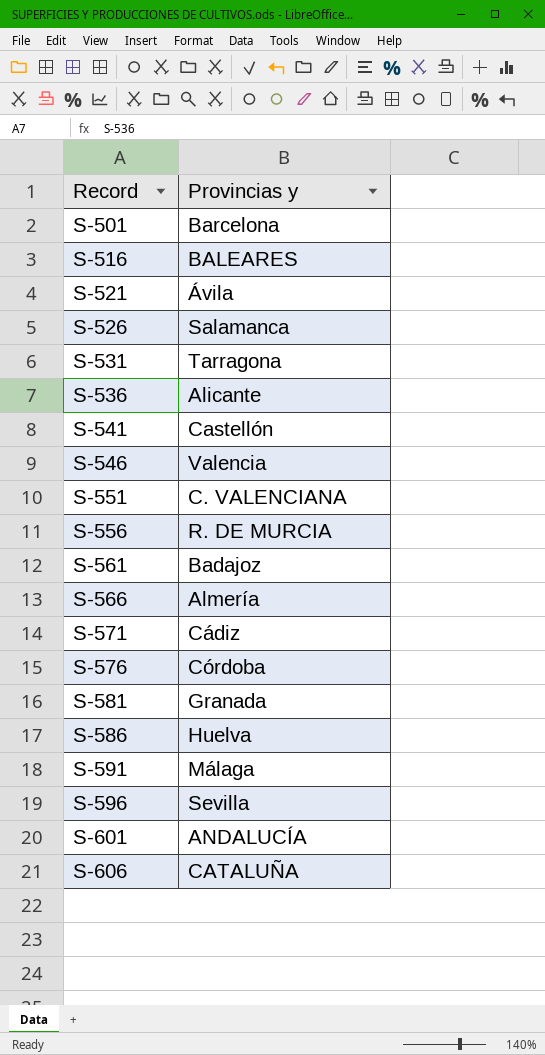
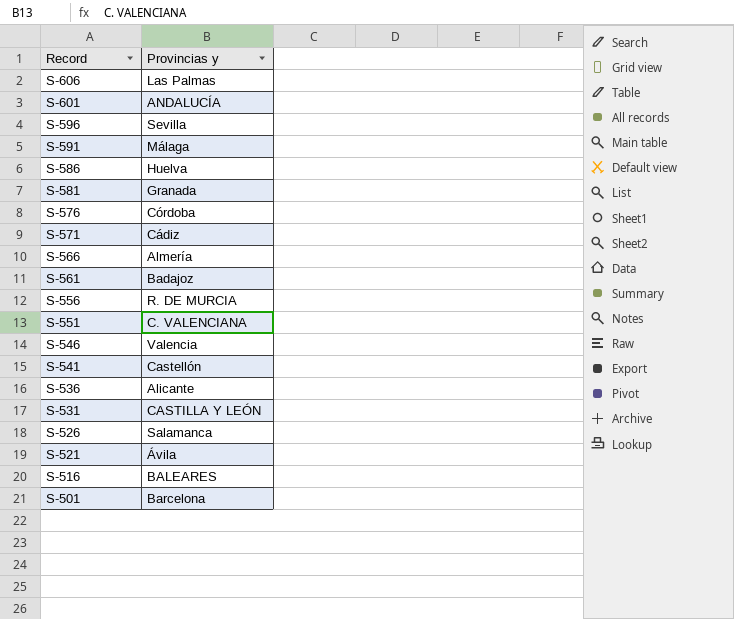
row order: Record ascending -> Record descending
S-606 | Provincias y: CATALUÑA -> Las Palmas
S-531 | Provincias y: Tarragona -> CASTILLA Y LEÓN

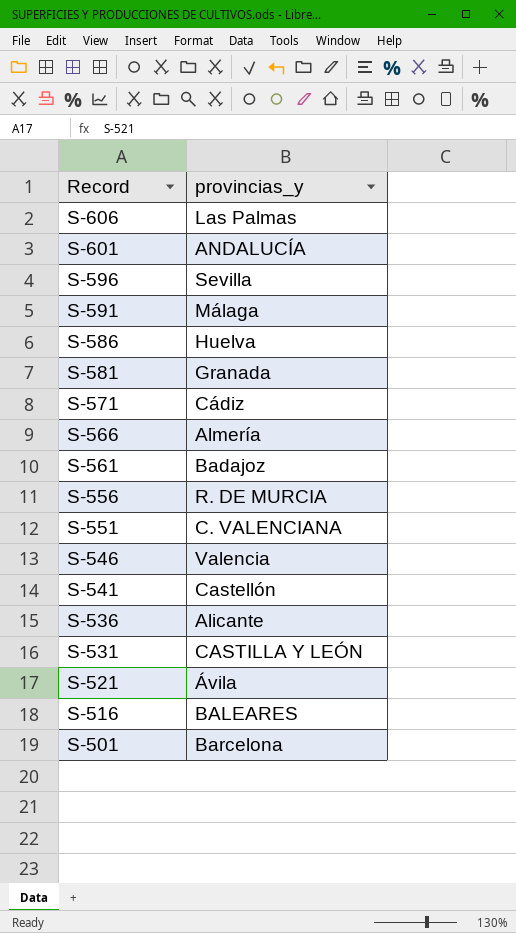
column name: Provincias y -> provincias_y
row S-576: Córdoba -> none
row S-526: Salamanca -> none

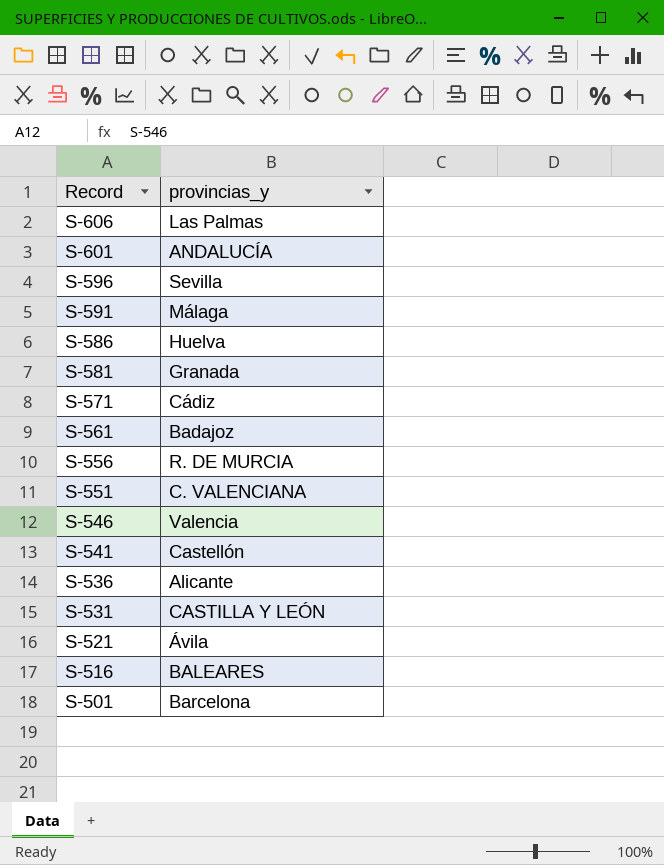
row S-566: Almería -> none

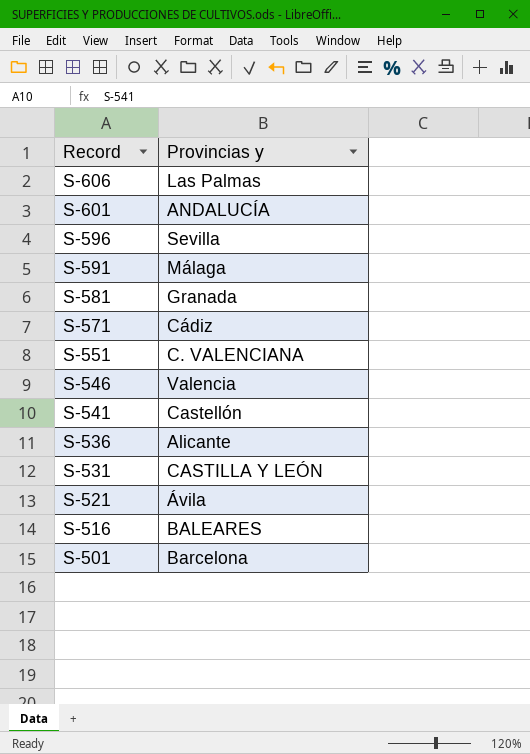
column name: provincias_y -> Provincias y
row S-586: Huelva -> none
row S-561: Badajoz -> none
row S-556: R. DE MURCIA -> none

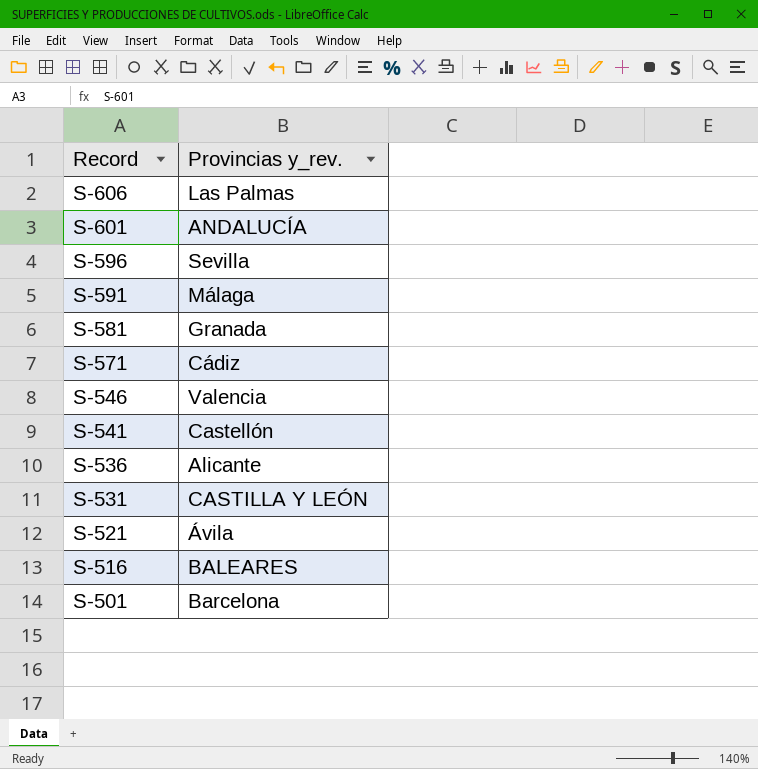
column name: Provincias y -> Provincias y_rev.
row S-551: C. VALENCIANA -> none

